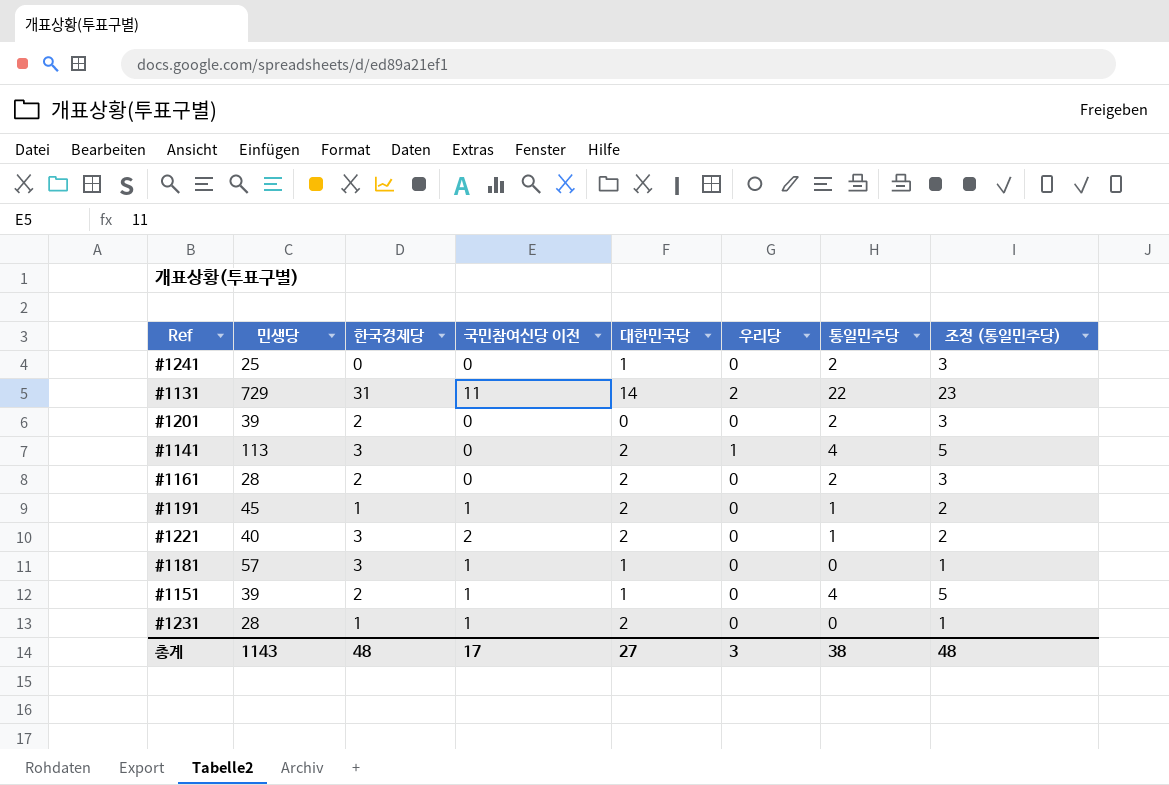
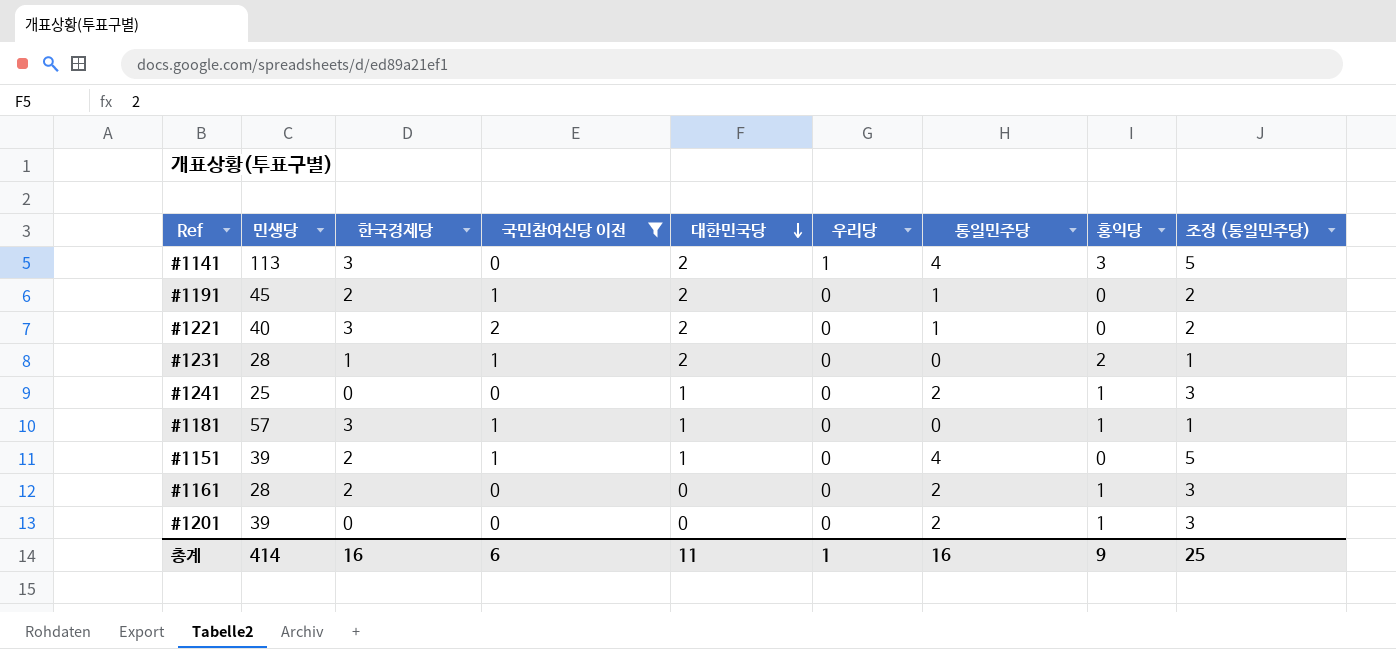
filter: none -> 국민참여신당 이전 != 11
row order: none -> 대한민국당 descending
column 홍익당 | position: none -> 8
#1191 | 한국경제당: 1 -> 2
#1161 | 대한민국당: 2 -> 0
#1201 | 한국경제당: 2 -> 0
총계 | 민생당: 1143 -> 414
총계 | 한국경제당: 48 -> 16
총계 | 국민참여신당 이전: 17 -> 6
총계 | 대한민국당: 27 -> 11
총계 | 우리당: 3 -> 1
총계 | 통일민주당: 38 -> 16
총계 | 조정 (통일민주당): 48 -> 25

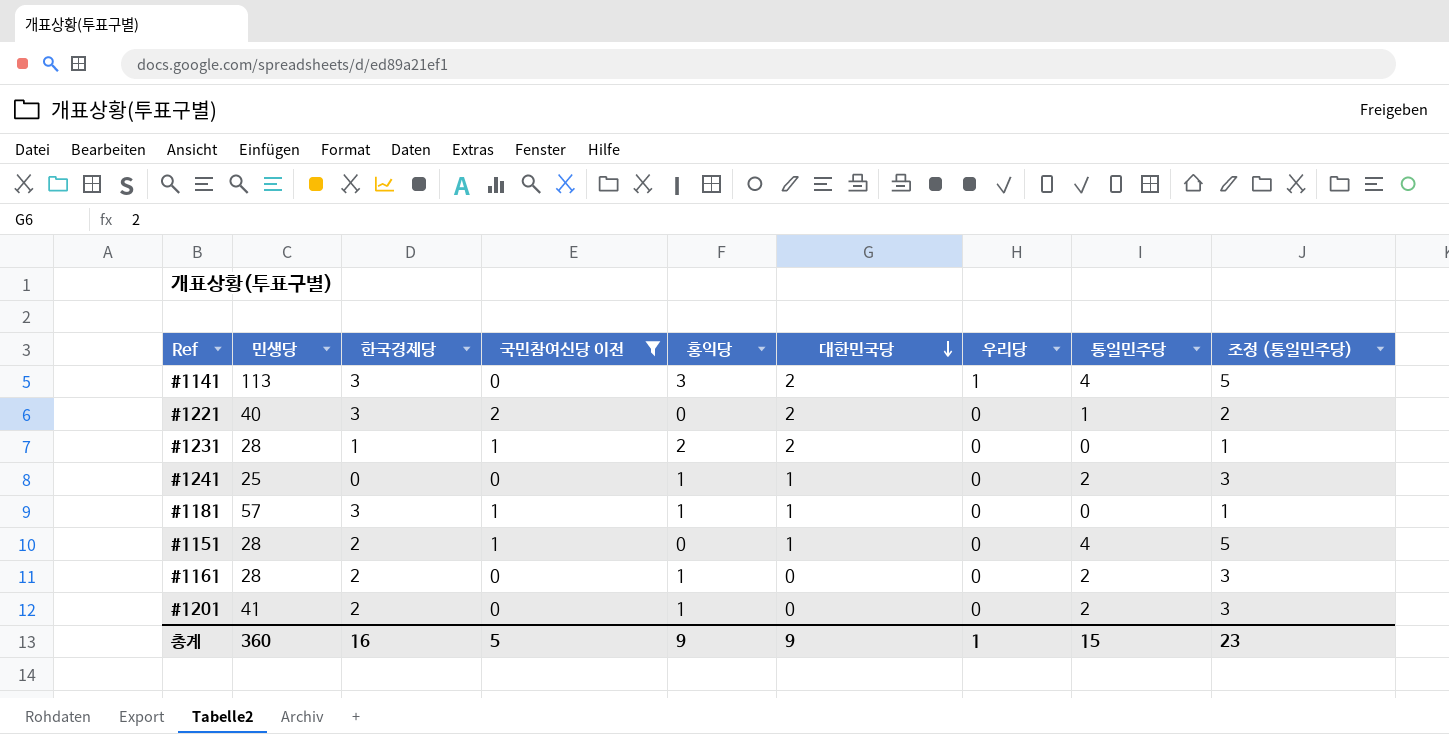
column 홍익당 | position: 8 -> 5
row #1191: 45 | 2 | 1 | 2 | 0 | 1 | 0 | 2 -> none
#1151 | 민생당: 39 -> 28
#1201 | 민생당: 39 -> 41
#1201 | 한국경제당: 0 -> 2
총계 | 민생당: 414 -> 360
총계 | 국민참여신당 이전: 6 -> 5
총계 | 대한민국당: 11 -> 9
총계 | 통일민주당: 16 -> 15
총계 | 조정 (통일민주당): 25 -> 23

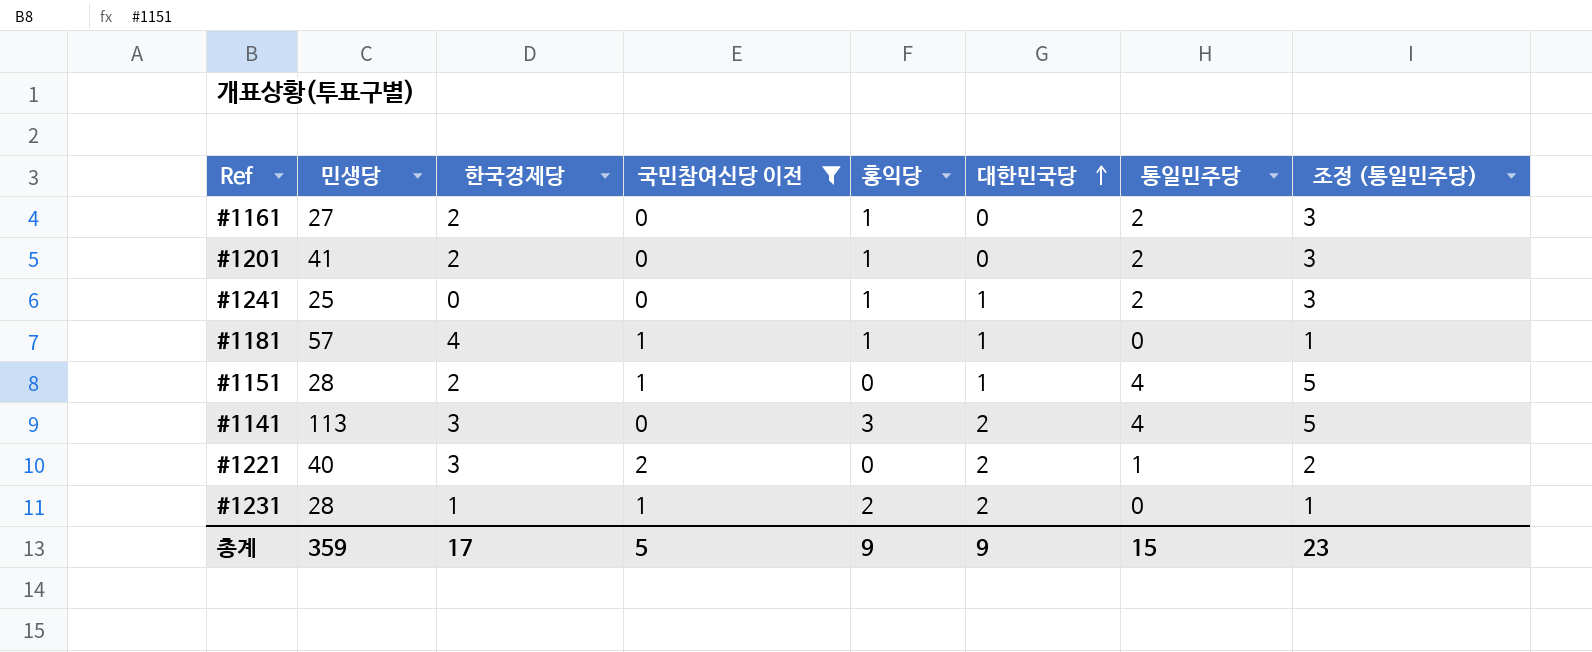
row order: 대한민국당 descending -> 대한민국당 ascending
column 우리당 | position: 7 -> none
#1161 | 민생당: 28 -> 27
#1181 | 한국경제당: 3 -> 4
총계 | 민생당: 360 -> 359
총계 | 한국경제당: 16 -> 17

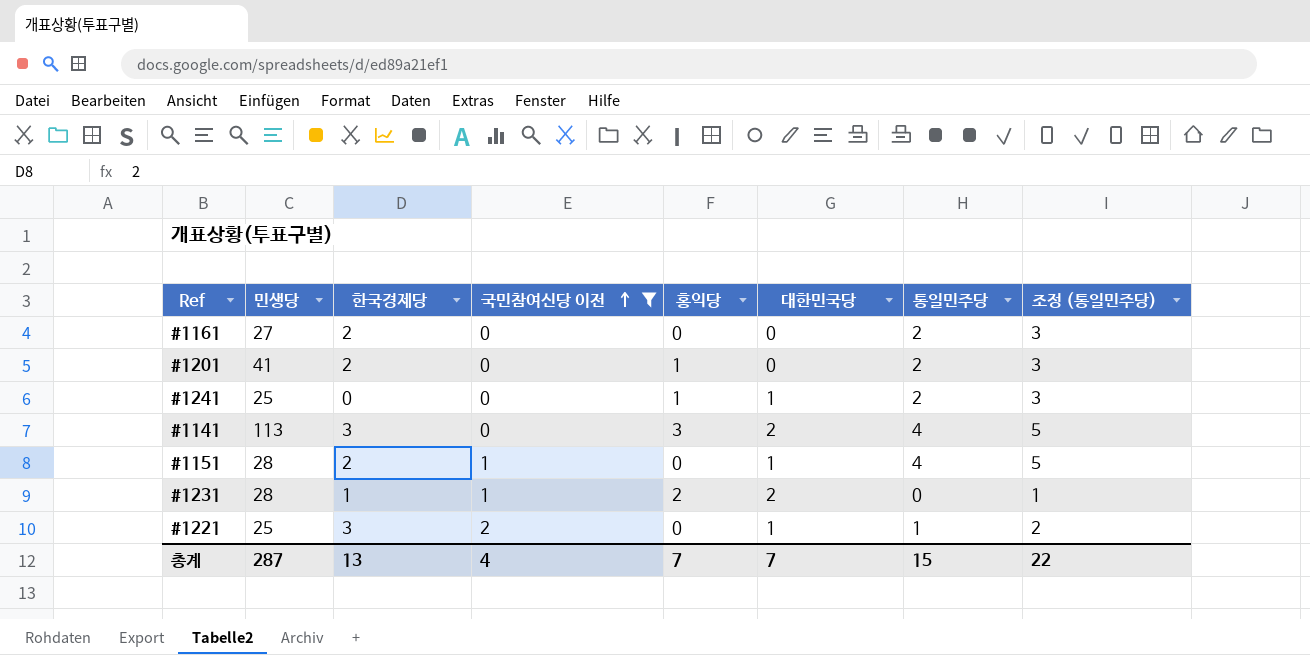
row order: 대한민국당 ascending -> 국민참여신당 이전 ascending
row #1181: 57 | 4 | 1 | 1 | 1 | 0 | 1 -> none
#1161 | 홍익당: 1 -> 0
#1221 | 민생당: 40 -> 25
#1221 | 대한민국당: 2 -> 1
총계 | 민생당: 359 -> 287
총계 | 한국경제당: 17 -> 13
총계 | 국민참여신당 이전: 5 -> 4
총계 | 홍익당: 9 -> 7
총계 | 대한민국당: 9 -> 7
총계 | 조정 (통일민주당): 23 -> 22

